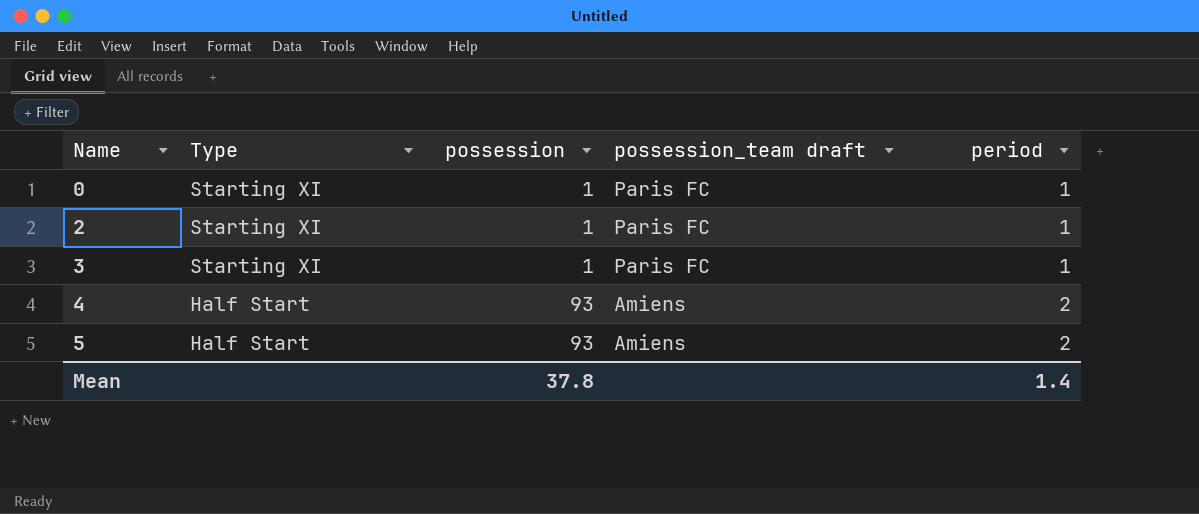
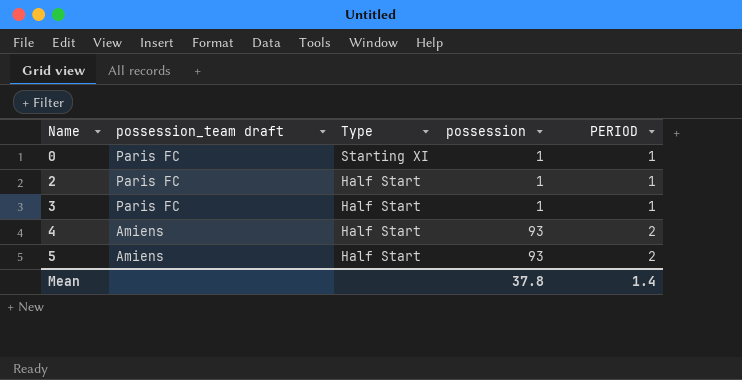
column possession_team draft | position: 4 -> 2
column name: period -> PERIOD
2 | Type: Starting XI -> Half Start
3 | Type: Starting XI -> Half Start

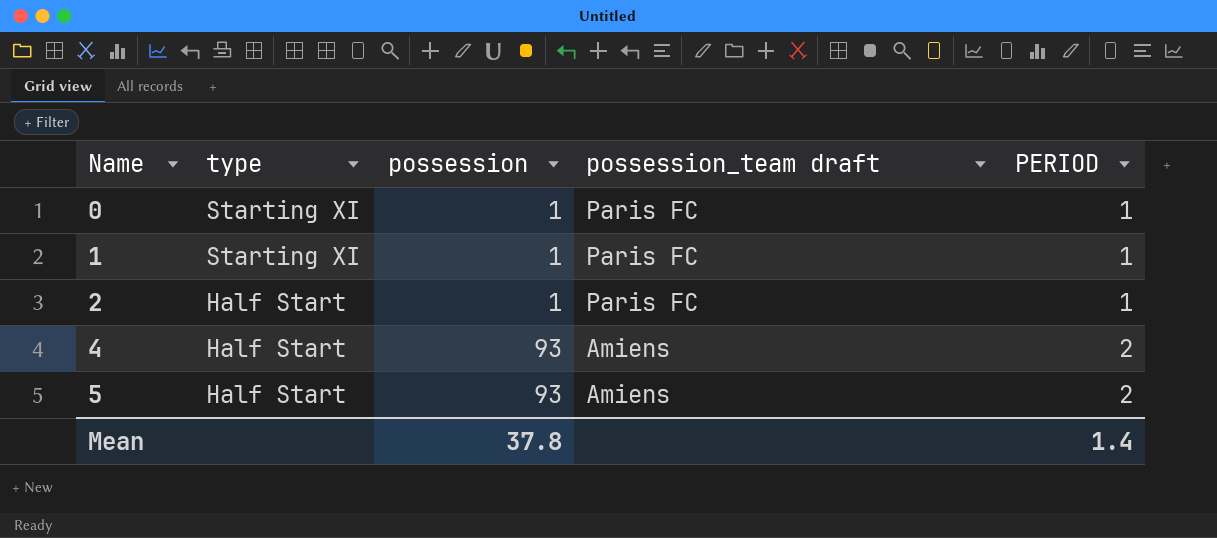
column name: Type -> type
column possession_team draft | position: 2 -> 4
row 3: Paris FC | Half Start | 1 | 1 -> none
row 1: none -> Starting XI | 1 | Paris FC | 1

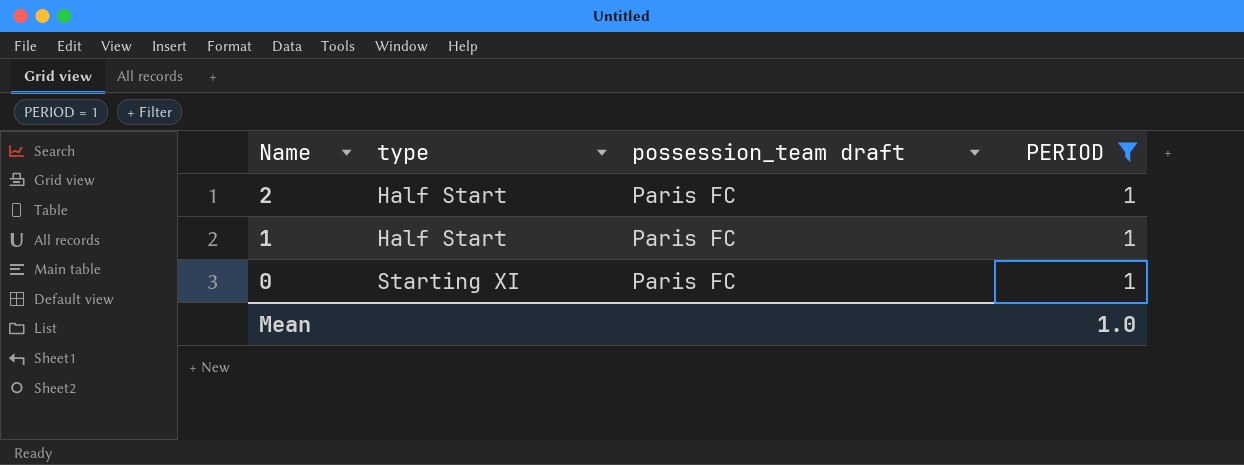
filter: none -> PERIOD = 1
row order: Name ascending -> Name descending
column possession | position: 3 -> none
1 | type: Starting XI -> Half Start
Mean | PERIOD: 1.4 -> 1.0

